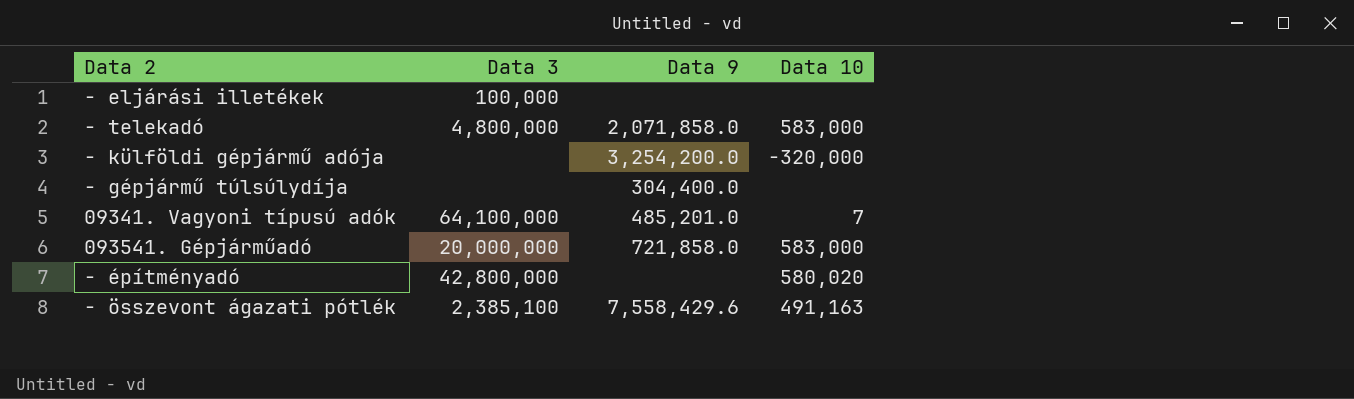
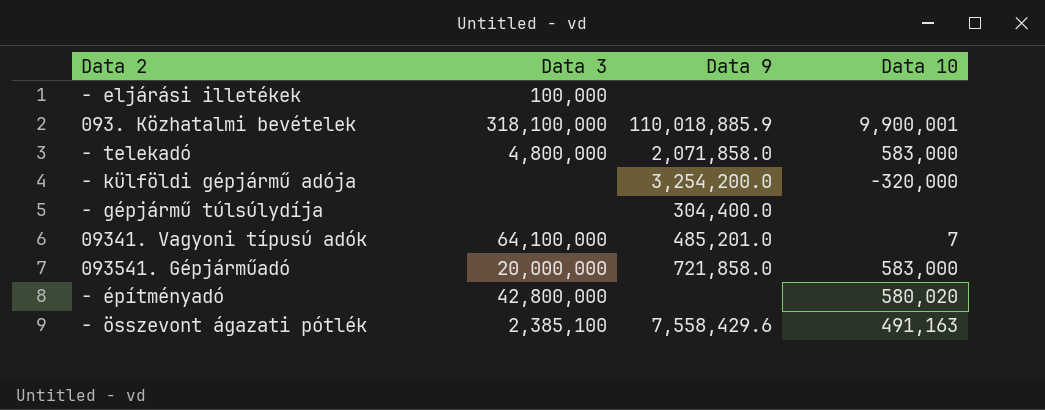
row 093. Közhatalmi bevételek: none -> 318,100,000 | 110,018,885.9 | 9,900,001

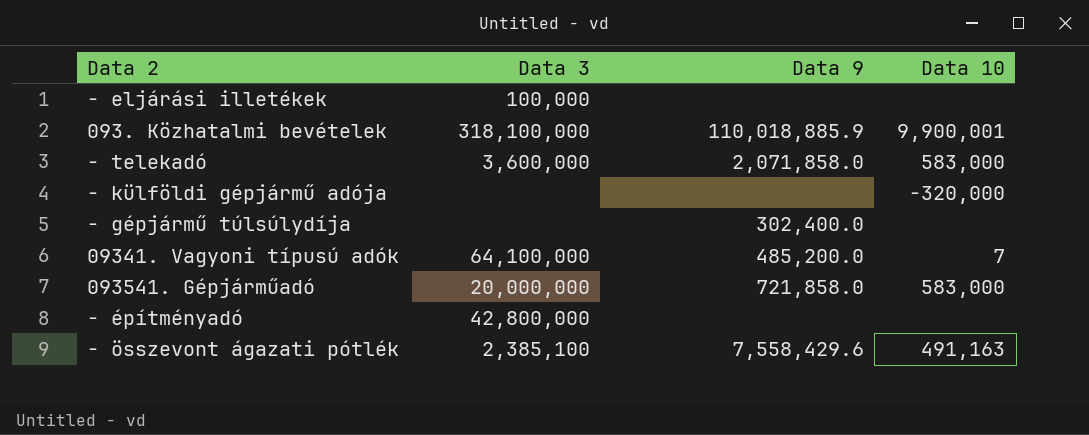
- telekadó | Data 3: 4,800,000 -> 3,600,000
- külföldi gépjármű adója | Data 9: 3,254,200.0 -> none
- gépjármű túlsúlydíja | Data 9: 304,400.0 -> 302,400.0
09341. Vagyoni típusú adók | Data 9: 485,201.0 -> 485,200.0
- építményadó | Data 10: 580,020 -> none

